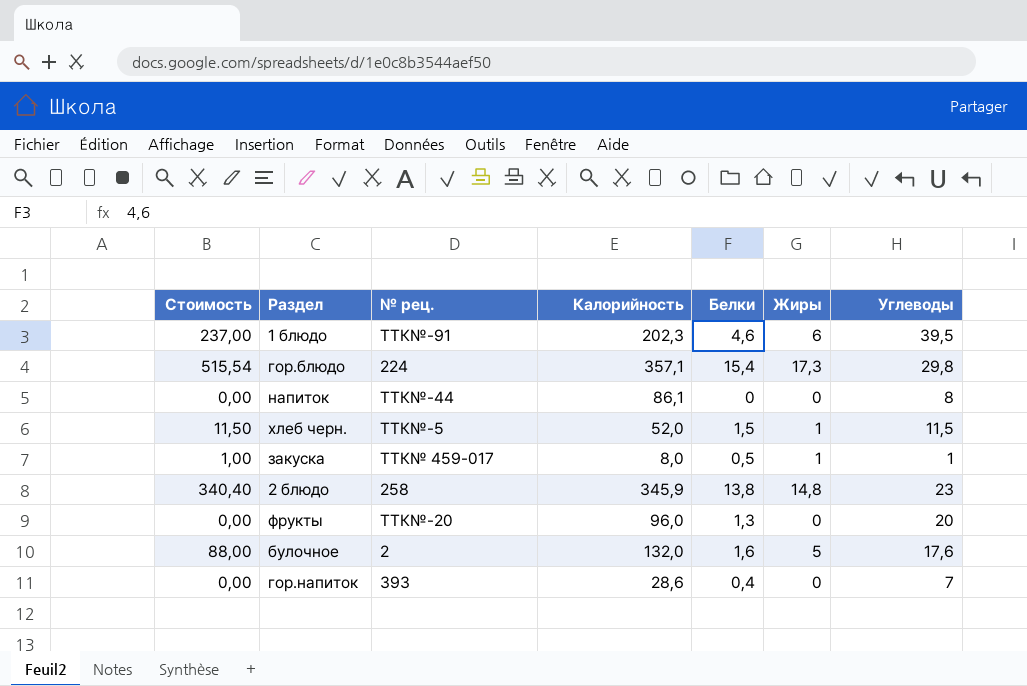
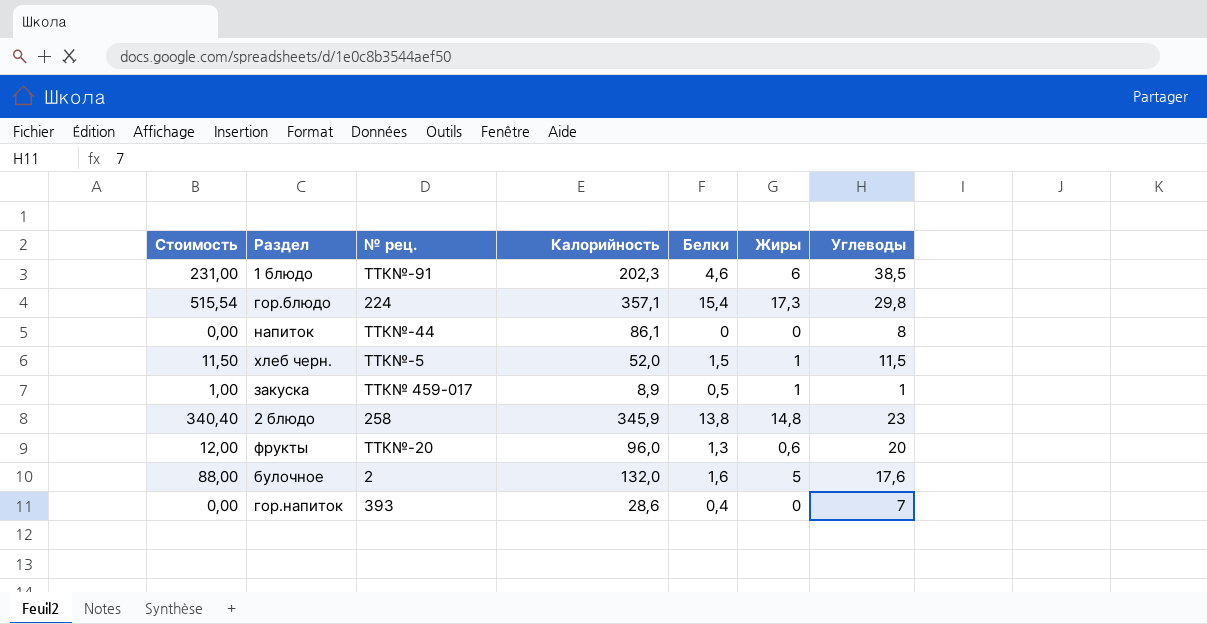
1 блюдо | Стоимость: 237,00 -> 231,00
1 блюдо | Углеводы: 39,5 -> 38,5
закуска | Калорийность: 8,0 -> 8,9
фрукты | Стоимость: 0,00 -> 12,00
фрукты | Жиры: 0 -> 0,6

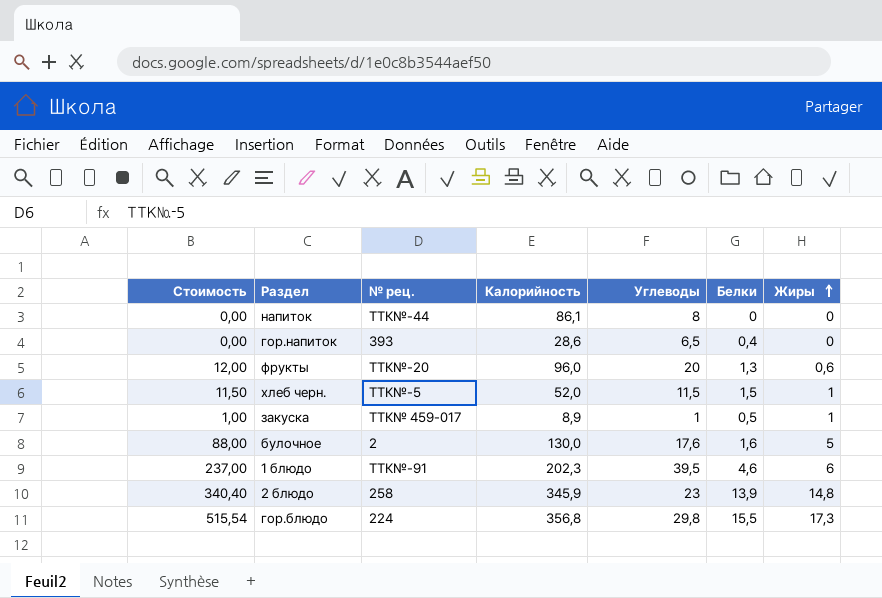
row order: none -> Жиры ascending
column Углеводы | position: 7 -> 5
гор.напиток | Углеводы: 7 -> 6,5
булочное | Калорийность: 132,0 -> 130,0
1 блюдо | Стоимость: 231,00 -> 237,00
1 блюдо | Углеводы: 38,5 -> 39,5
2 блюдо | Белки: 13,8 -> 13,9
гор.блюдо | Калорийность: 357,1 -> 356,8
гор.блюдо | Белки: 15,4 -> 15,5

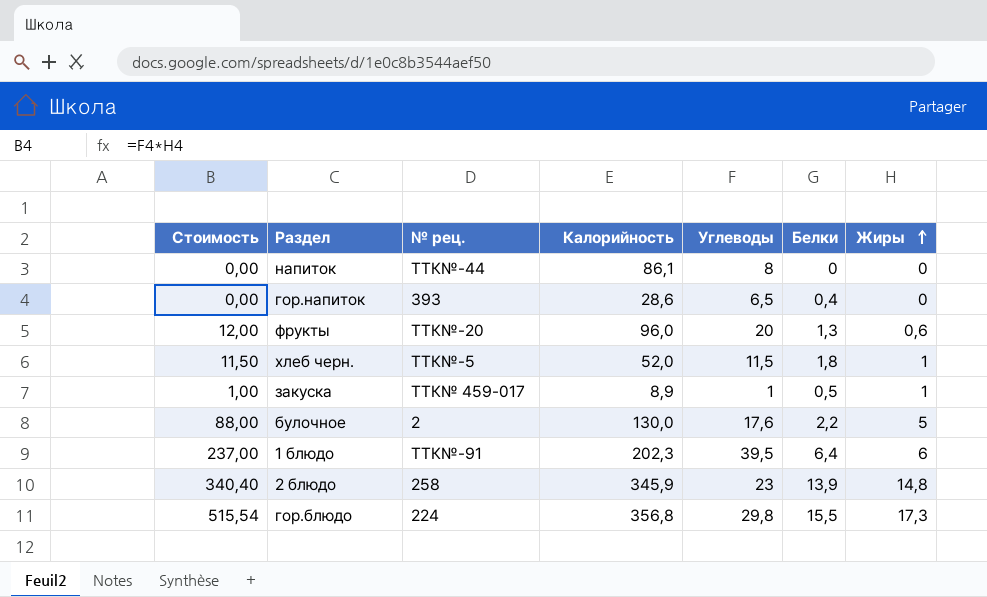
хлеб черн. | Белки: 1,5 -> 1,8
булочное | Белки: 1,6 -> 2,2
1 блюдо | Белки: 4,6 -> 6,4

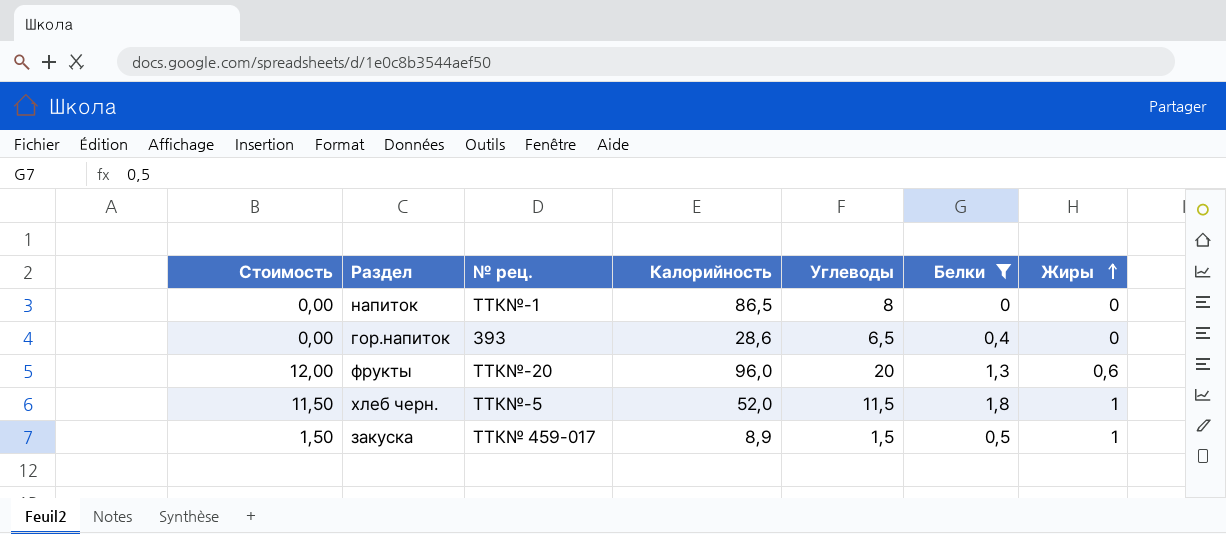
filter: none -> Белки <= 1,8
напиток | № рец.: ТТК№-44 -> ТТК№-1
напиток | Калорийность: 86,1 -> 86,5
закуска | Стоимость: 1,00 -> 1,50
закуска | Углеводы: 1 -> 1,5

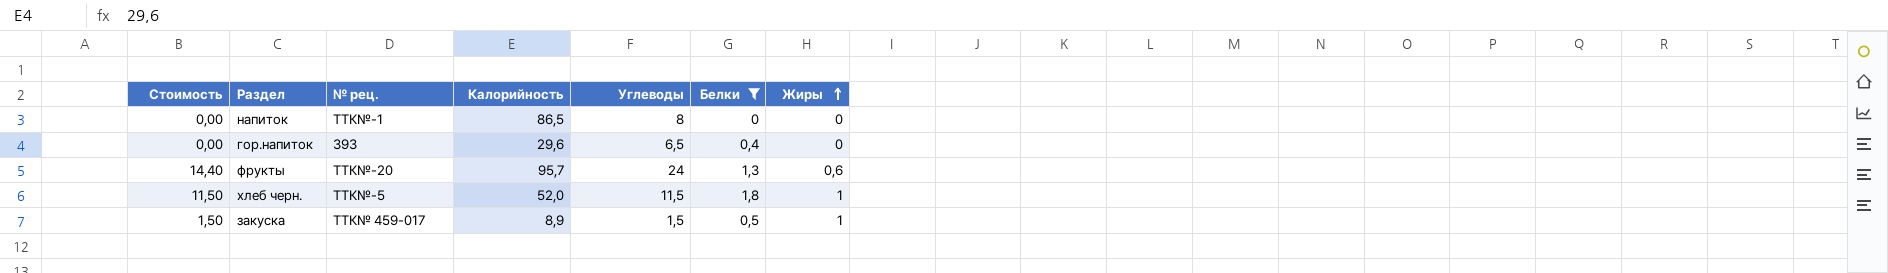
гор.напиток | Калорийность: 28,6 -> 29,6
фрукты | Стоимость: 12,00 -> 14,40
фрукты | Калорийность: 96,0 -> 95,7
фрукты | Углеводы: 20 -> 24

